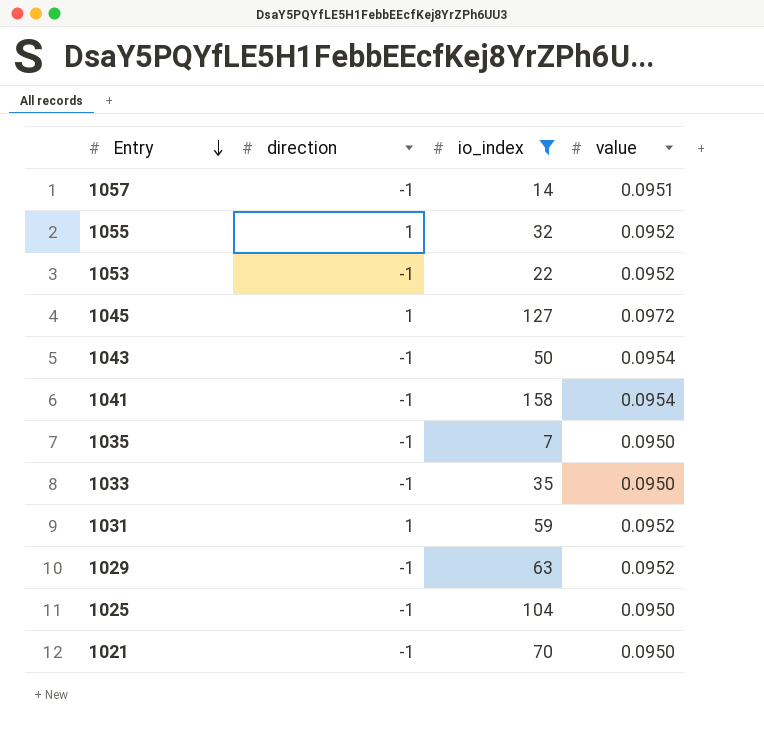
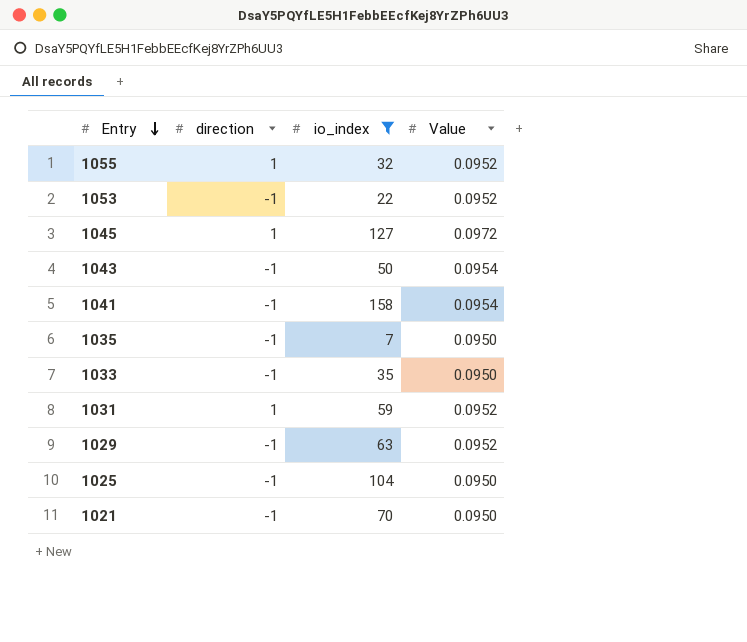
column name: value -> Value
row 1057: -1 | 14 | 0.0951 -> none

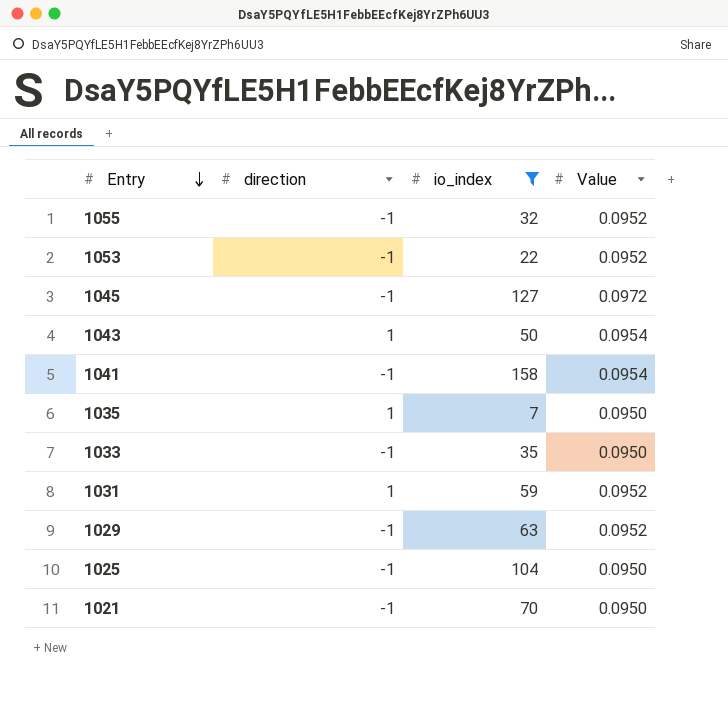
1055 | direction: 1 -> -1
1045 | direction: 1 -> -1
1043 | direction: -1 -> 1
1035 | direction: -1 -> 1

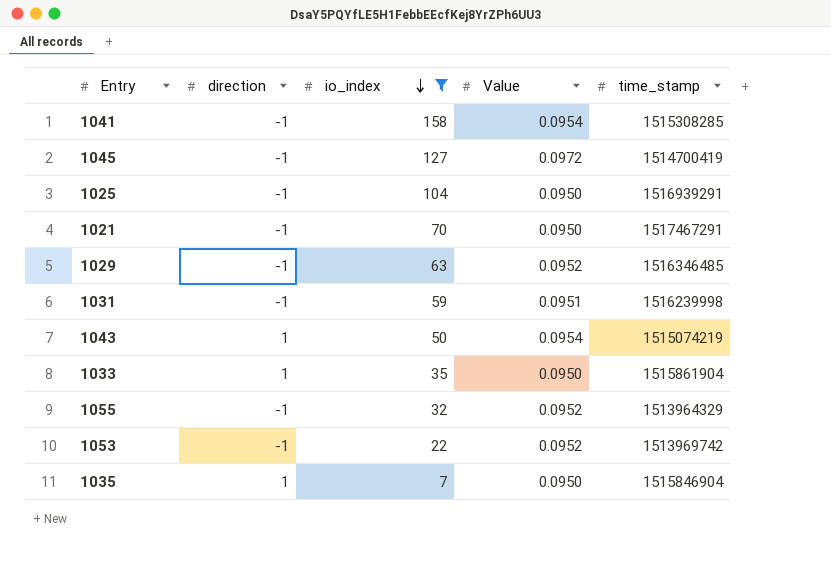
row order: Entry descending -> io_index descending
column time_stamp | position: none -> 5
1031 | direction: 1 -> -1
1031 | Value: 0.0952 -> 0.0951
1033 | direction: -1 -> 1

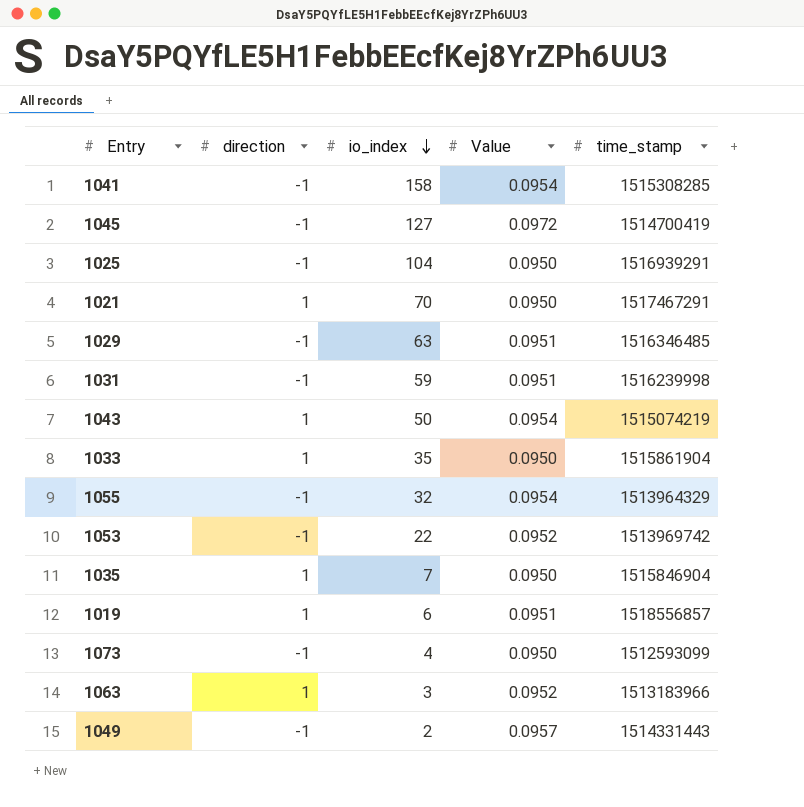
filter: io_index >= 7 -> none
1021 | direction: -1 -> 1
1029 | Value: 0.0952 -> 0.0951
1055 | Value: 0.0952 -> 0.0954

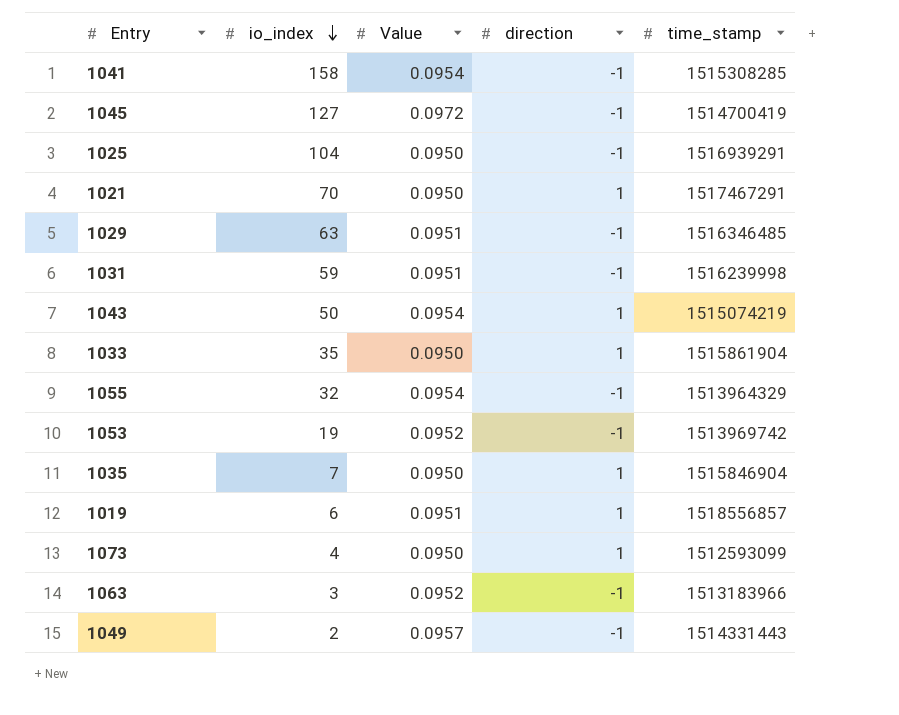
column direction | position: 2 -> 4
1053 | io_index: 22 -> 19
1073 | direction: -1 -> 1
1063 | direction: 1 -> -1

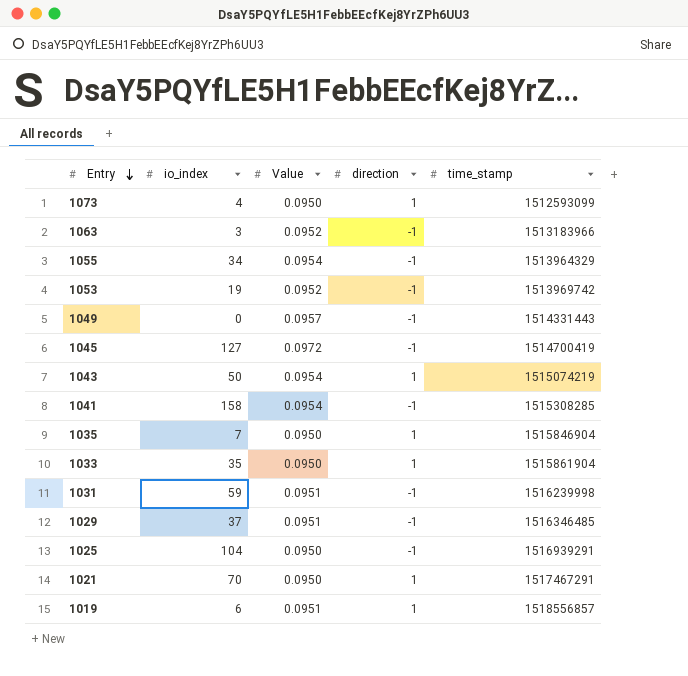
row order: io_index descending -> Entry descending
1055 | io_index: 32 -> 34
1049 | io_index: 2 -> 0
1029 | io_index: 63 -> 37

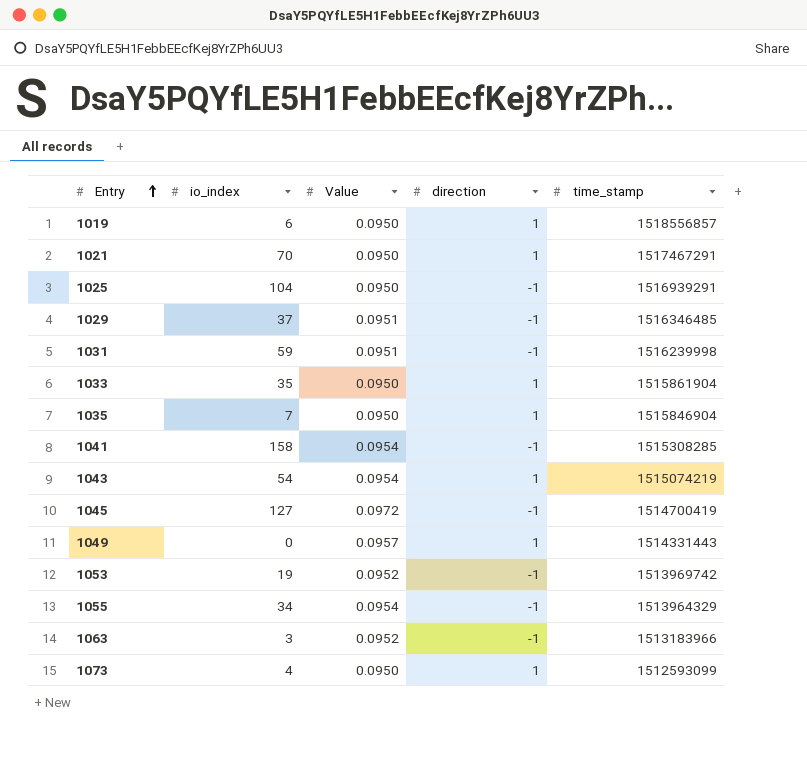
row order: Entry descending -> Entry ascending
1019 | Value: 0.0951 -> 0.0950
1043 | io_index: 50 -> 54
1049 | direction: -1 -> 1

